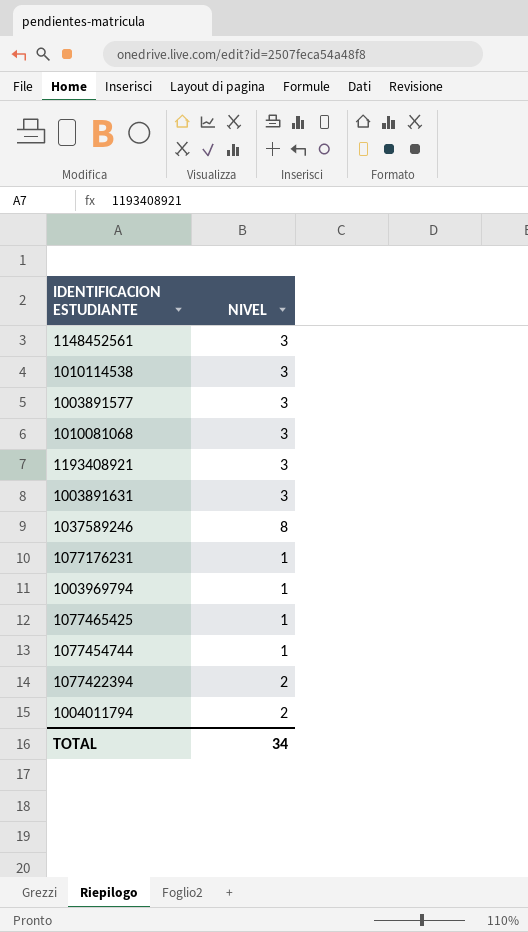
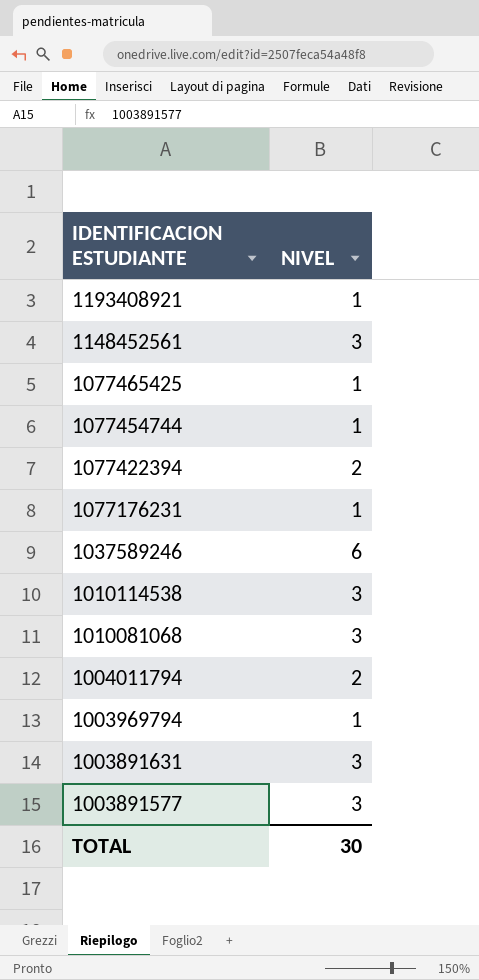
row order: none -> IDENTIFICACION ESTUDIANTE descending
1193408921 | NIVEL: 3 -> 1
1037589246 | NIVEL: 8 -> 6
TOTAL | NIVEL: 34 -> 30

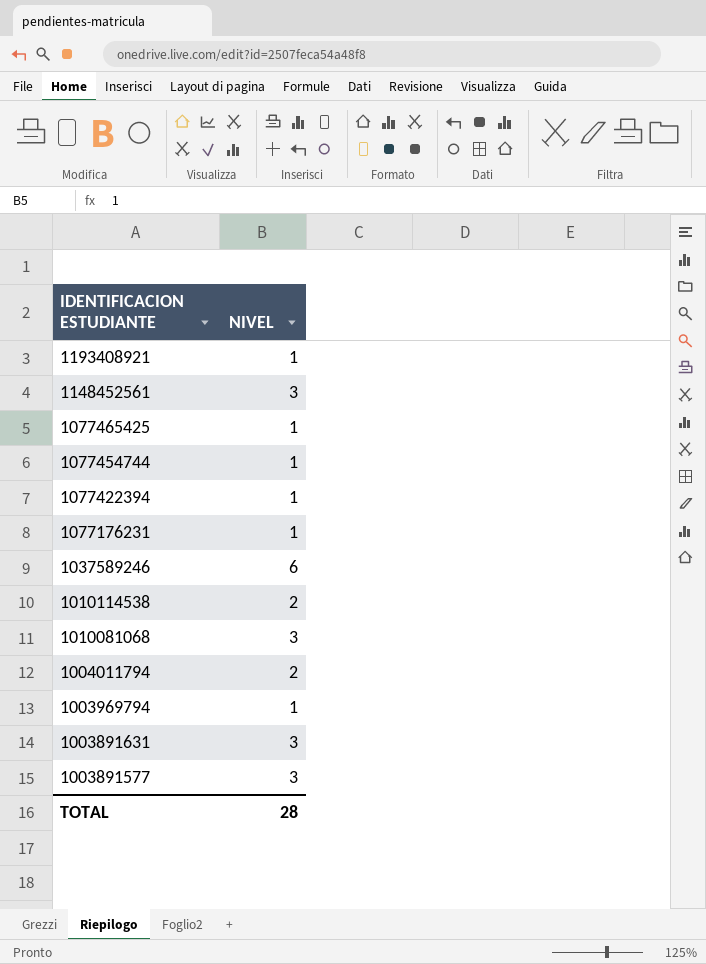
1077422394 | NIVEL: 2 -> 1
1010114538 | NIVEL: 3 -> 2
TOTAL | NIVEL: 30 -> 28

